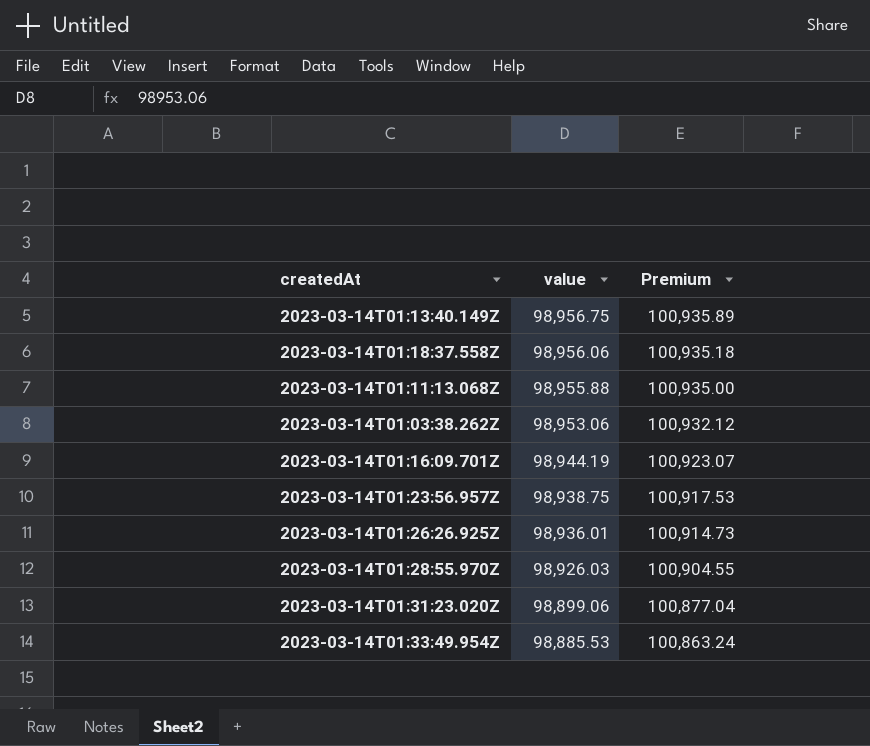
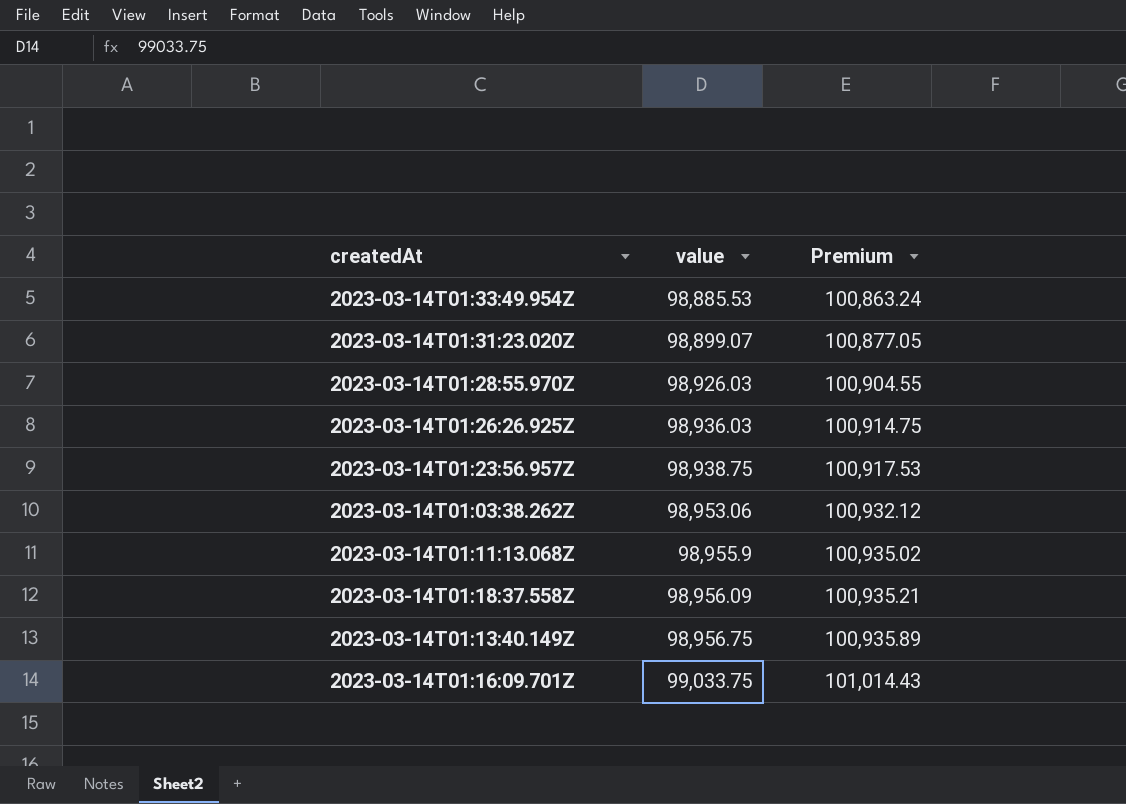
row order: value descending -> value ascending
2023-03-14T01:31:23.020Z | value: 98,899.06 -> 98,899.07
2023-03-14T01:31:23.020Z | Premium: 100,877.04 -> 100,877.05
2023-03-14T01:26:26.925Z | value: 98,936.01 -> 98,936.03
2023-03-14T01:26:26.925Z | Premium: 100,914.73 -> 100,914.75
2023-03-14T01:11:13.068Z | value: 98,955.88 -> 98,955.9
2023-03-14T01:11:13.068Z | Premium: 100,935.00 -> 100,935.02
2023-03-14T01:18:37.558Z | value: 98,956.06 -> 98,956.09
2023-03-14T01:18:37.558Z | Premium: 100,935.18 -> 100,935.21
2023-03-14T01:16:09.701Z | value: 98,944.19 -> 99,033.75
2023-03-14T01:16:09.701Z | Premium: 100,923.07 -> 101,014.43

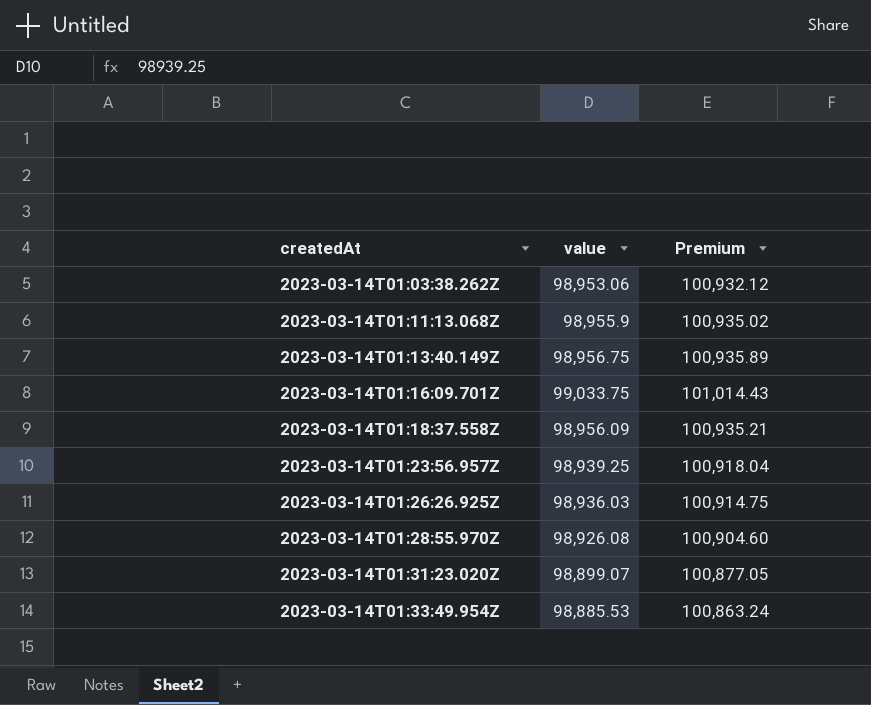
row order: value ascending -> createdAt ascending
2023-03-14T01:23:56.957Z | value: 98,938.75 -> 98,939.25
2023-03-14T01:23:56.957Z | Premium: 100,917.53 -> 100,918.04
2023-03-14T01:28:55.970Z | value: 98,926.03 -> 98,926.08
2023-03-14T01:28:55.970Z | Premium: 100,904.55 -> 100,904.60

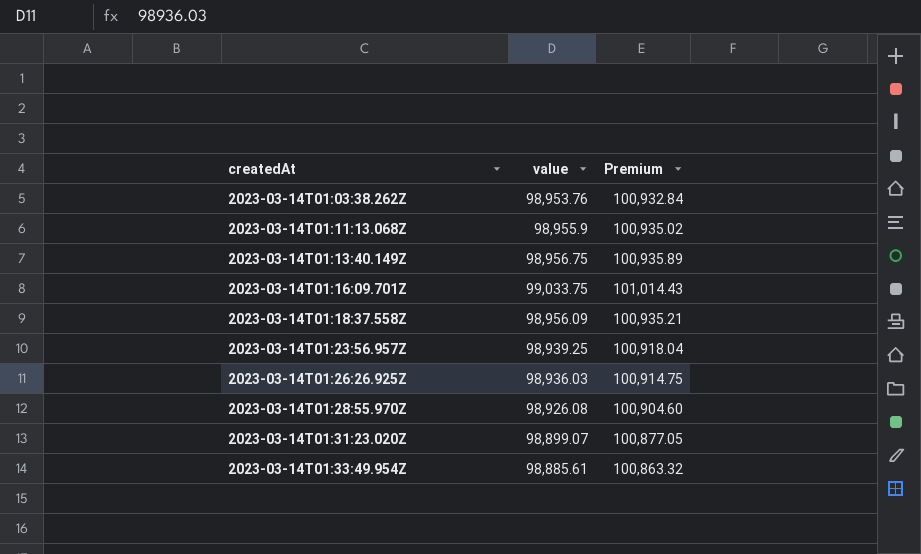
2023-03-14T01:03:38.262Z | value: 98,953.06 -> 98,953.76
2023-03-14T01:03:38.262Z | Premium: 100,932.12 -> 100,932.84
2023-03-14T01:33:49.954Z | value: 98,885.53 -> 98,885.61
2023-03-14T01:33:49.954Z | Premium: 100,863.24 -> 100,863.32

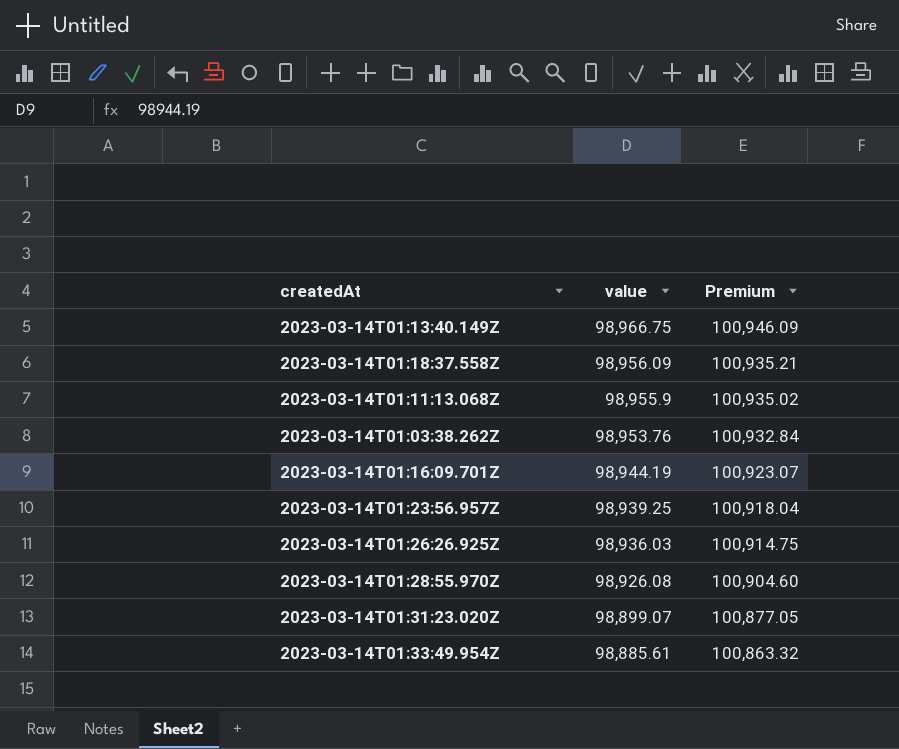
row order: createdAt ascending -> value descending
2023-03-14T01:13:40.149Z | value: 98,956.75 -> 98,966.75
2023-03-14T01:13:40.149Z | Premium: 100,935.89 -> 100,946.09
2023-03-14T01:16:09.701Z | value: 99,033.75 -> 98,944.19
2023-03-14T01:16:09.701Z | Premium: 101,014.43 -> 100,923.07

